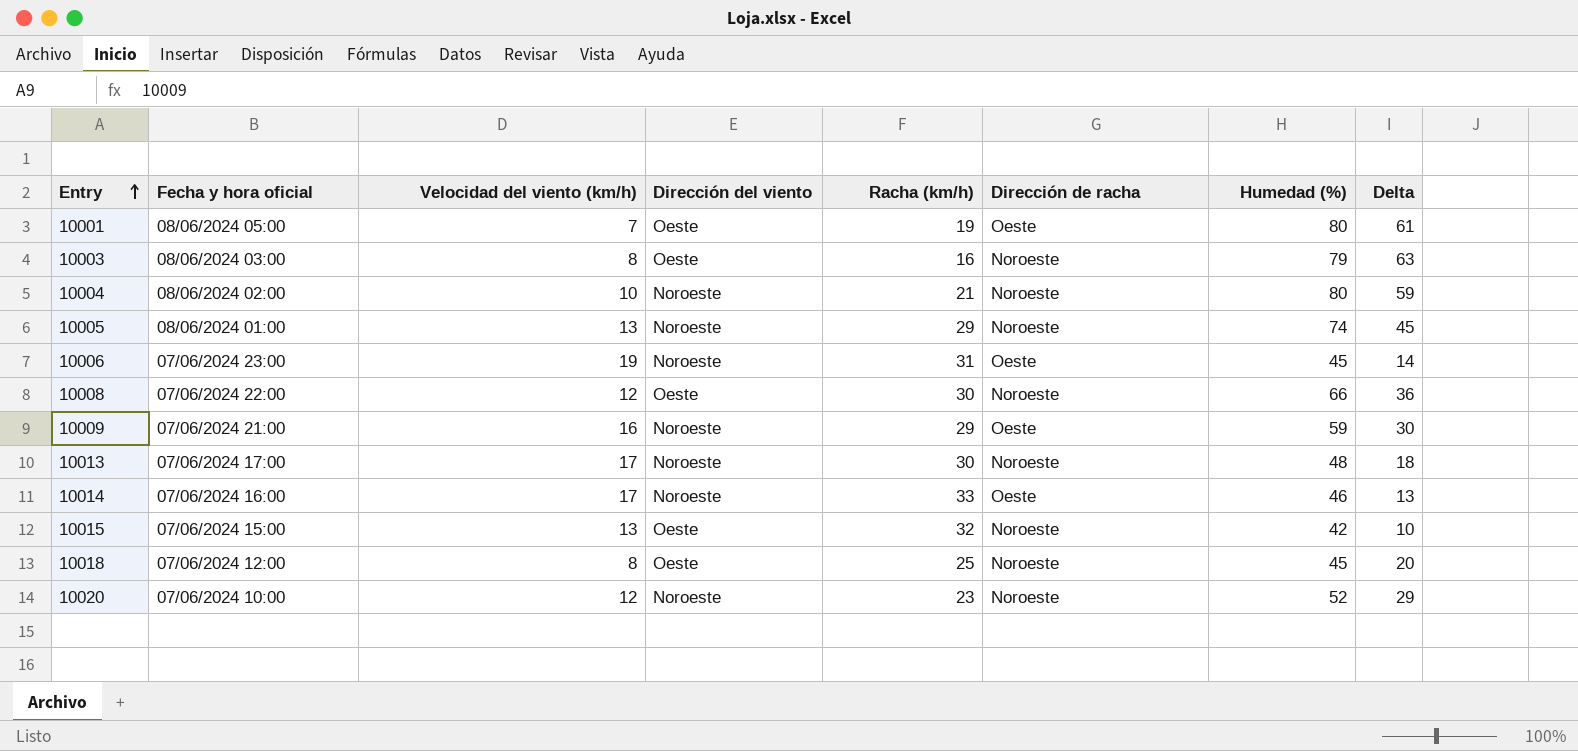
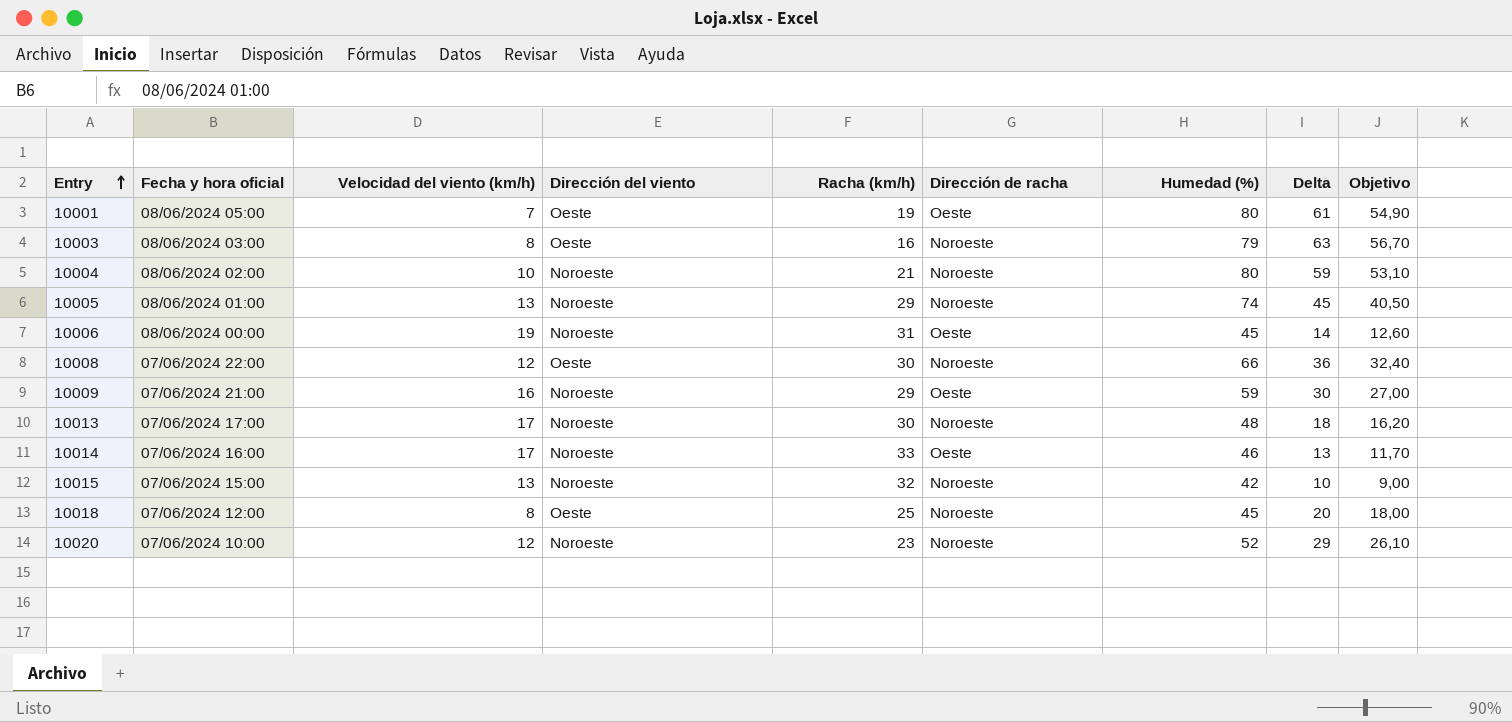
column Objetivo | formula: none -> [Delta] * 0,9
10006 | Fecha y hora oficial: 07/06/2024 23:00 -> 08/06/2024 00:00
10015 | Dirección del viento: Oeste -> Noroeste

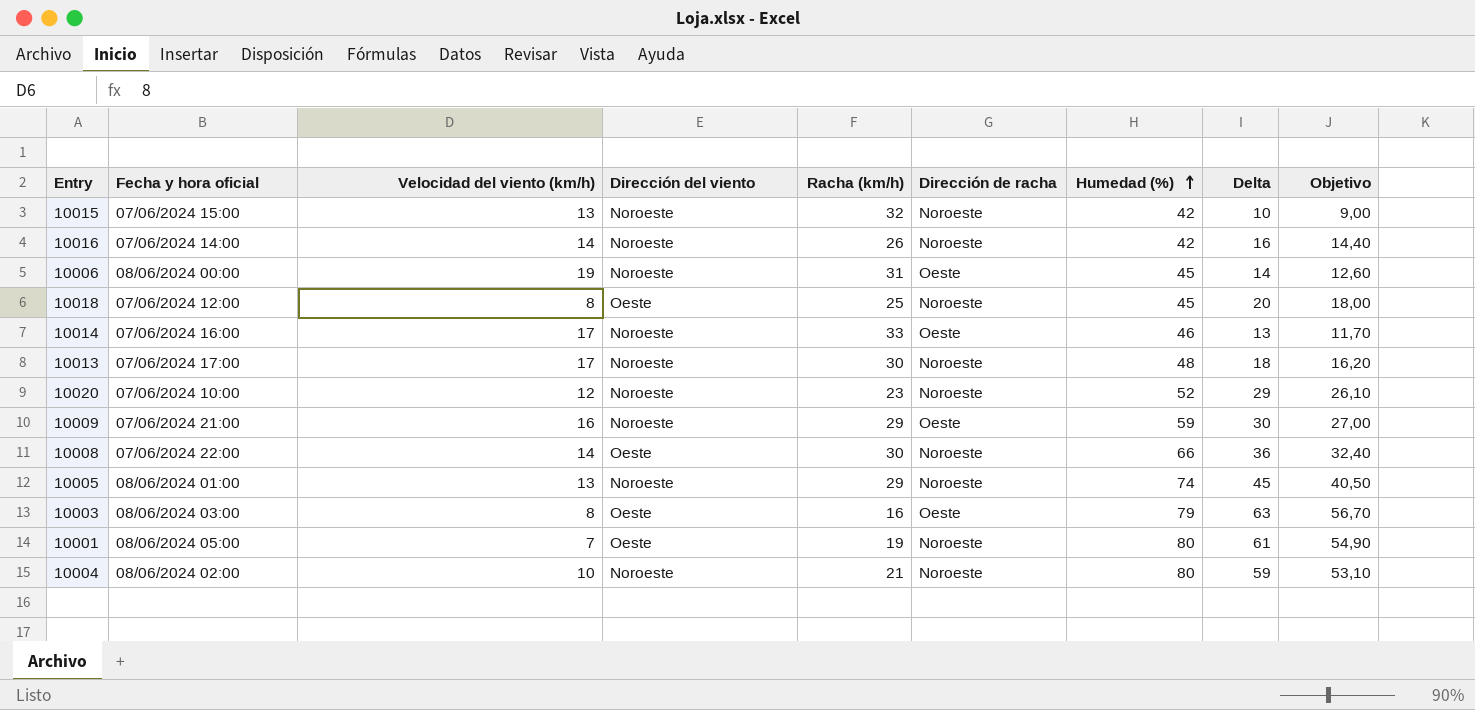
row order: Entry ascending -> Humedad (%) ascending
row 10016: none -> 07/06/2024 14:00 | 14 | Noroeste | 26 | Noroeste | 42 | 16 | 14,40
10008 | Velocidad del viento (km/h): 12 -> 14
10003 | Dirección de racha: Noroeste -> Oeste
10001 | Dirección de racha: Oeste -> Noroeste

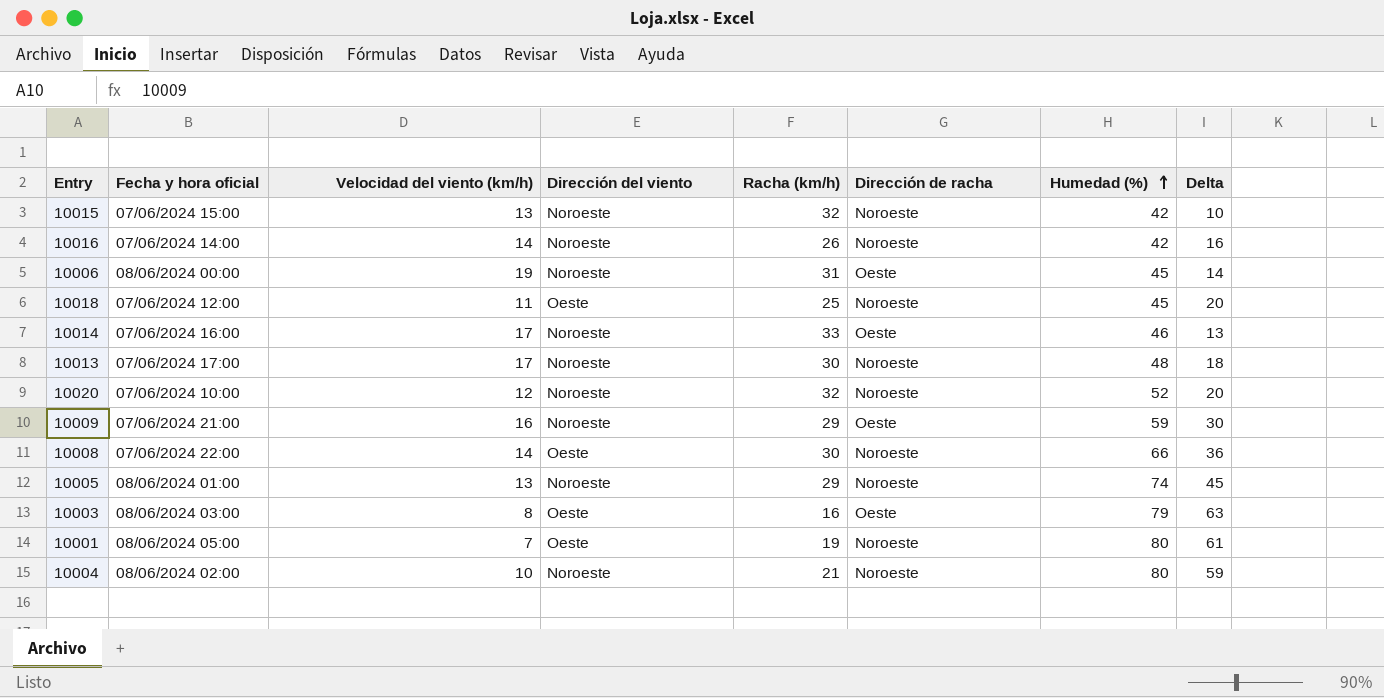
column Objetivo | formula: [Delta] * 0,9 -> none
10018 | Velocidad del viento (km/h): 8 -> 11
10020 | Racha (km/h): 23 -> 32
10020 | Delta: 29 -> 20

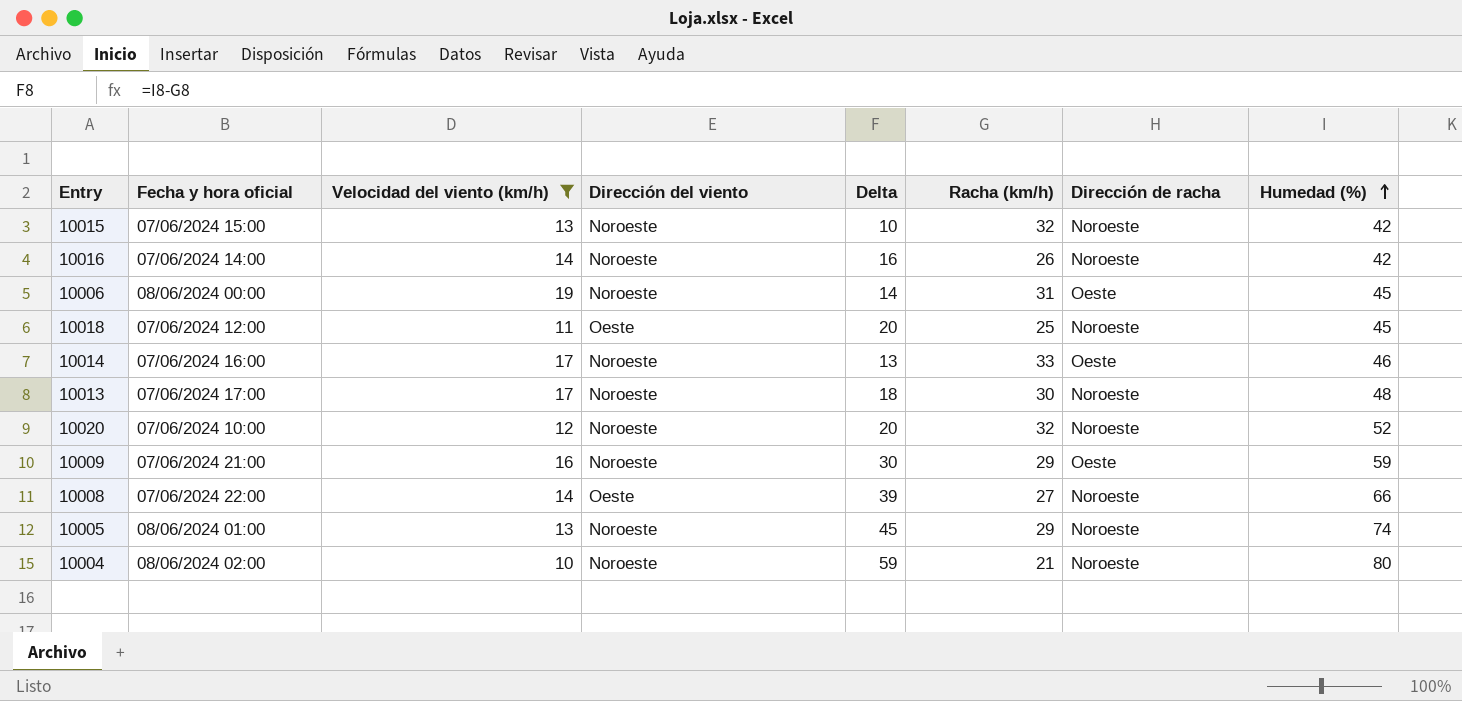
filter: none -> Velocidad del viento (km/h) >= 10
column Delta | position: 8 -> 5
10008 | Delta: 36 -> 39
10008 | Racha (km/h): 30 -> 27

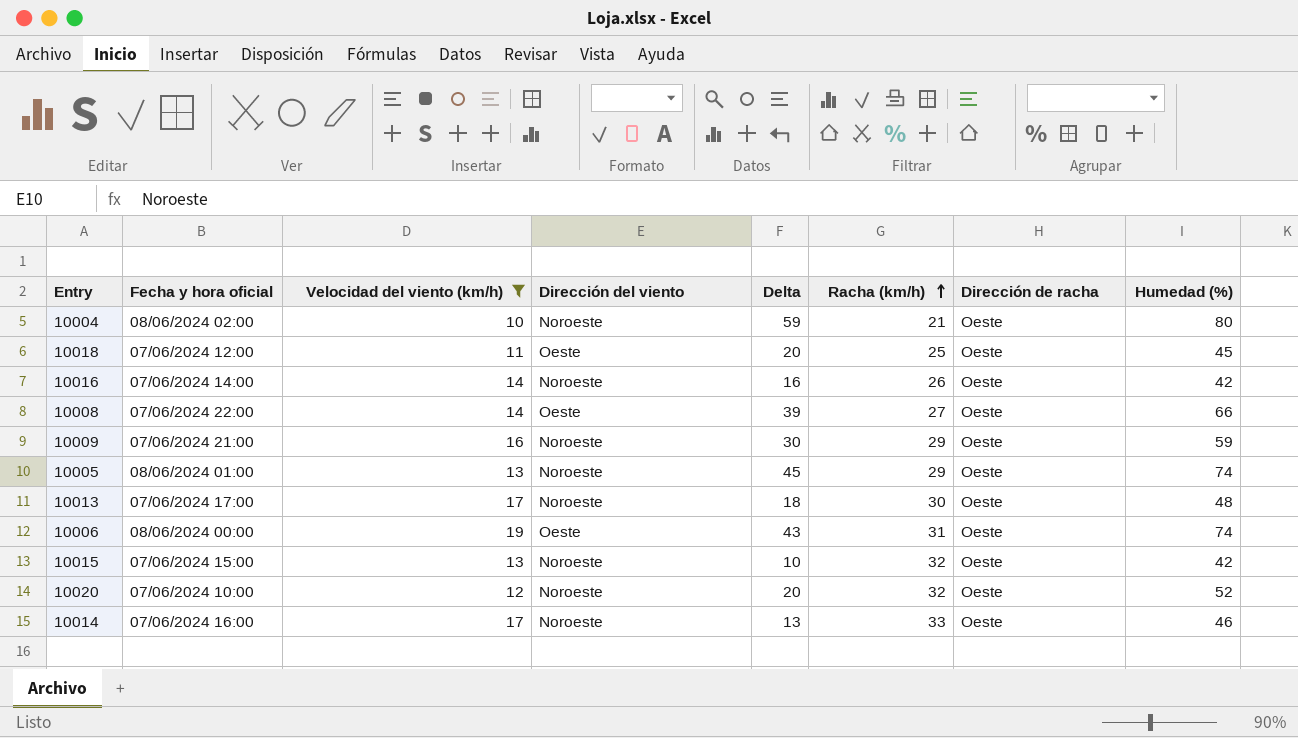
row order: Humedad (%) ascending -> Racha (km/h) ascending
10004 | Dirección de racha: Noroeste -> Oeste
10018 | Dirección de racha: Noroeste -> Oeste
10016 | Dirección de racha: Noroeste -> Oeste
10008 | Dirección de racha: Noroeste -> Oeste
10005 | Dirección de racha: Noroeste -> Oeste
10013 | Dirección de racha: Noroeste -> Oeste
10006 | Dirección del viento: Noroeste -> Oeste
10006 | Delta: 14 -> 43
10006 | Humedad (%): 45 -> 74
10015 | Dirección de racha: Noroeste -> Oeste
10020 | Dirección de racha: Noroeste -> Oeste

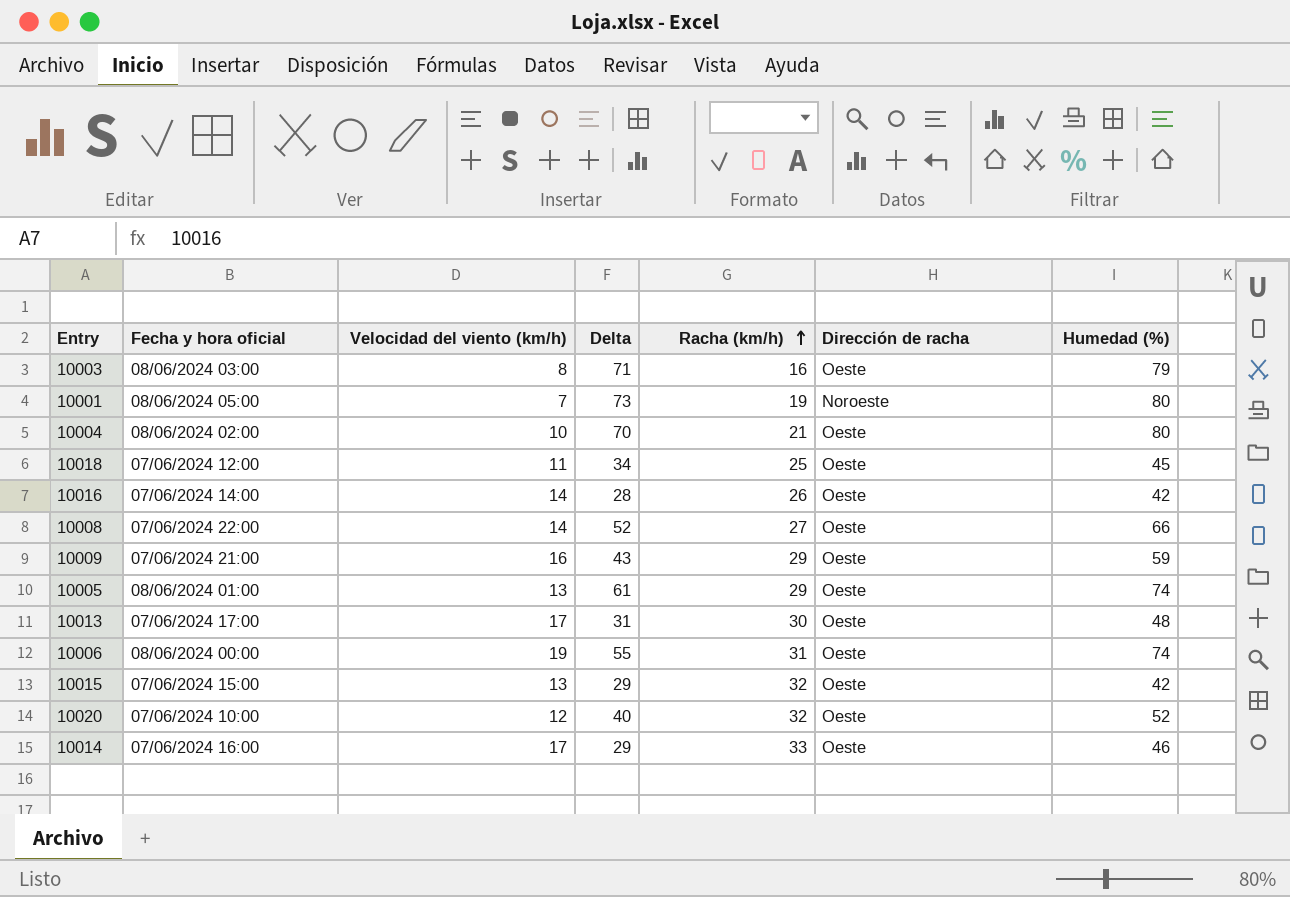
filter: Velocidad del viento (km/h) >= 10 -> none
column Dirección del viento | position: 4 -> none
column Delta | formula: [Humedad (%)] - [Racha (km/h)] -> [Humedad (%)] - [Velocidad del viento (km/h)]

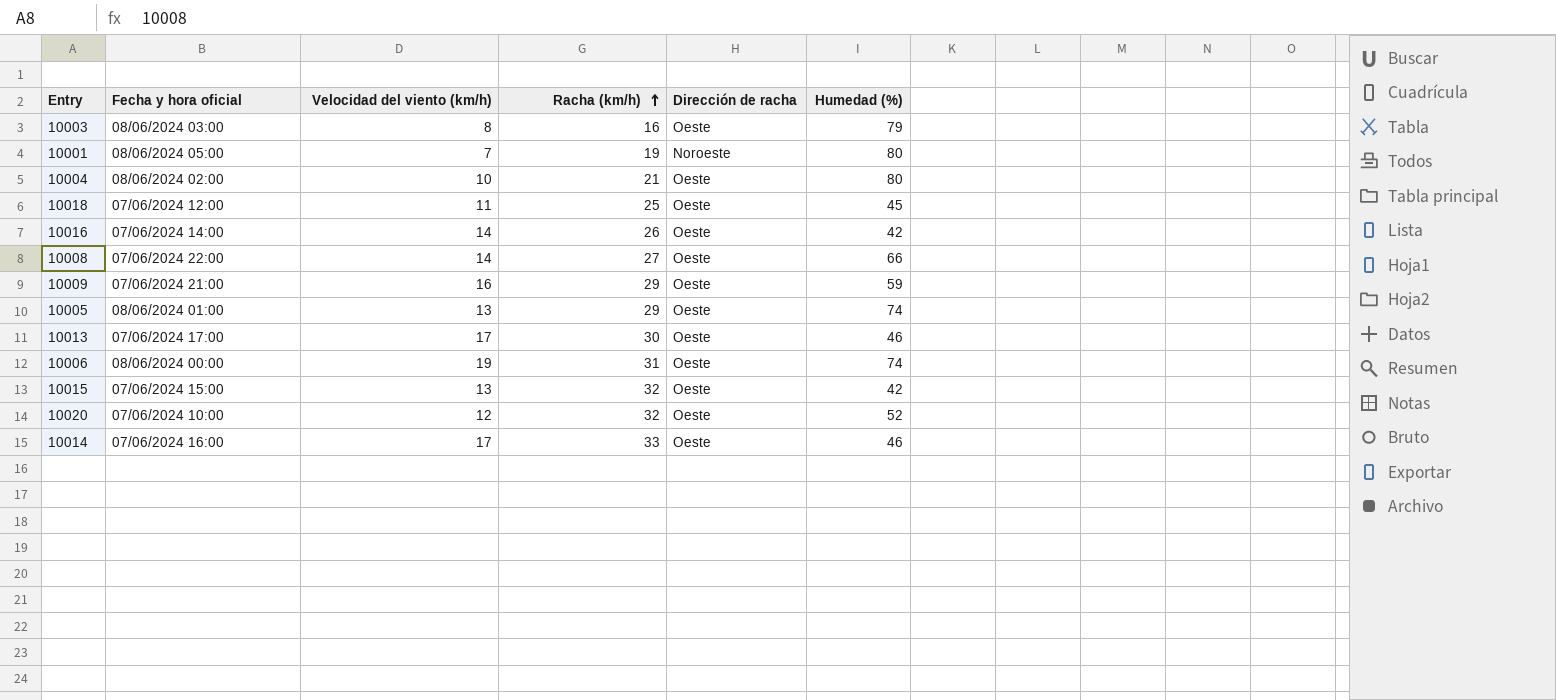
column Delta | formula: [Humedad (%)] - [Velocidad del viento (km/h)] -> none
10013 | Humedad (%): 48 -> 46

